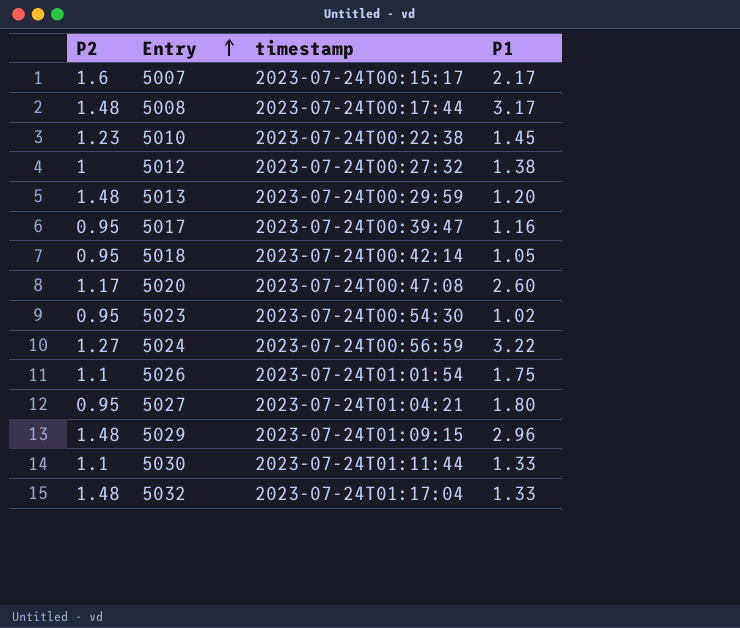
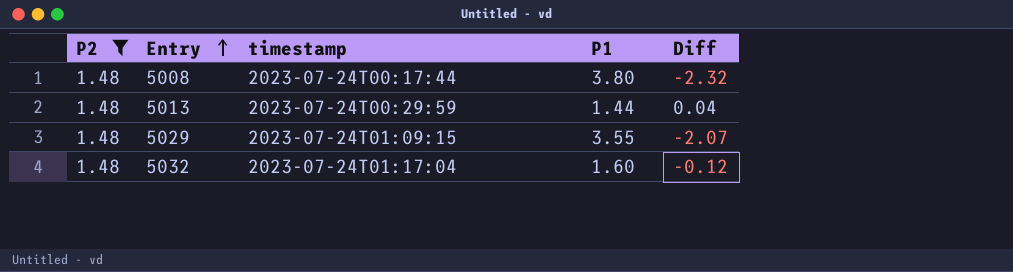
filter: none -> P2 = 1.48
column Diff | formula: none -> [P2] - [P1]
5008 | P1: 3.17 -> 3.80
5013 | P1: 1.20 -> 1.44
5029 | P1: 2.96 -> 3.55
5032 | P1: 1.33 -> 1.60

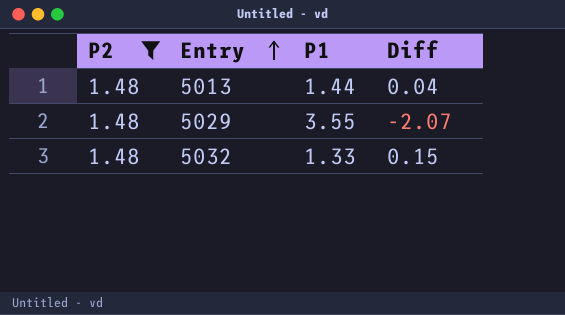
column timestamp | position: 3 -> none
row 5008: 1.48 | 2023-07-24T00:17:44 | 3.80 | -2.32 -> none
5032 | P1: 1.60 -> 1.33
5032 | Diff: -0.12 -> 0.15

